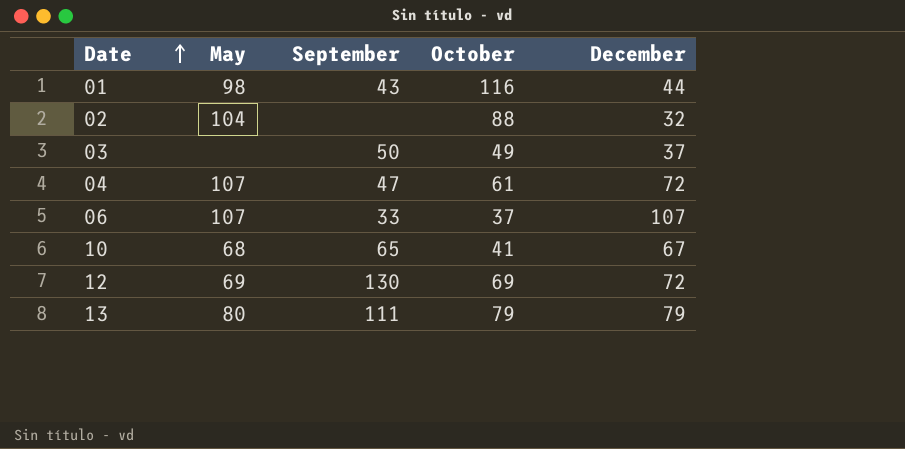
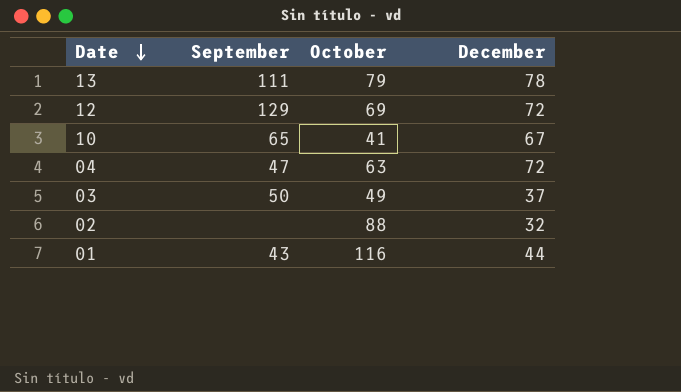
row order: Date ascending -> Date descending
column May | position: 2 -> none
row 06: 107 | 33 | 37 | 107 -> none
13 | December: 79 -> 78
12 | September: 130 -> 129
04 | October: 61 -> 63

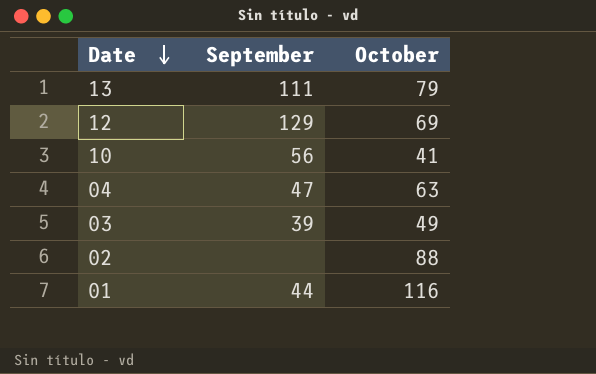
column December | position: 4 -> none
10 | September: 65 -> 56
03 | September: 50 -> 39
01 | September: 43 -> 44

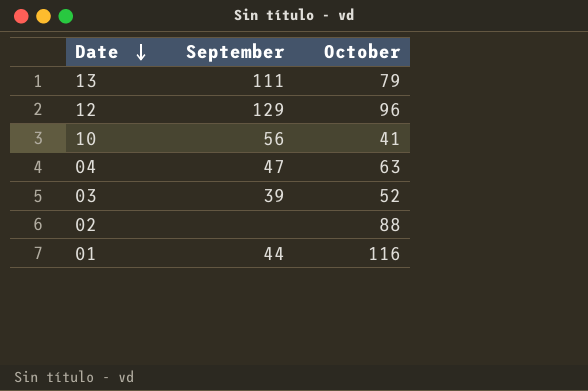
12 | October: 69 -> 96
03 | October: 49 -> 52

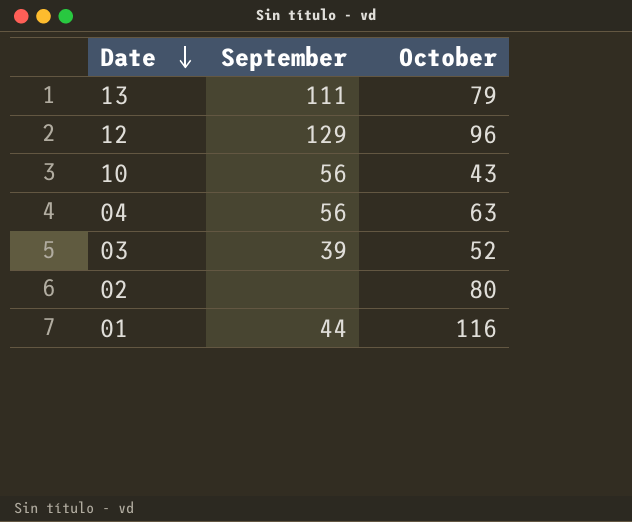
10 | October: 41 -> 43
04 | September: 47 -> 56
02 | October: 88 -> 80

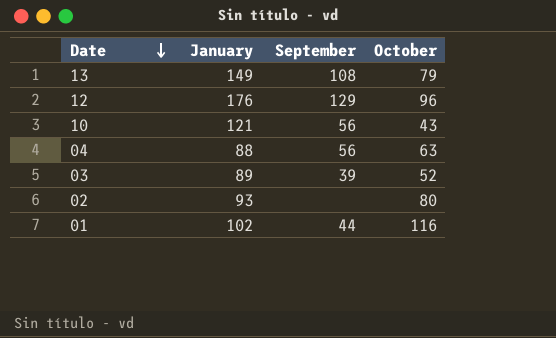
column January | position: none -> 2
13 | September: 111 -> 108

